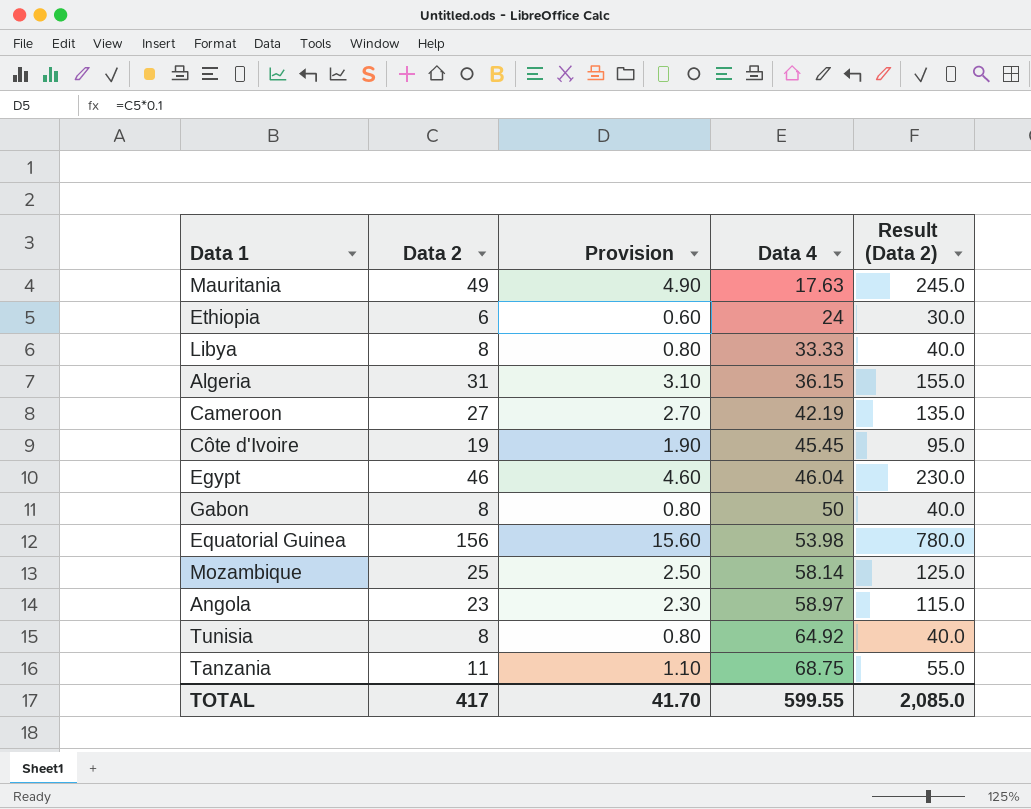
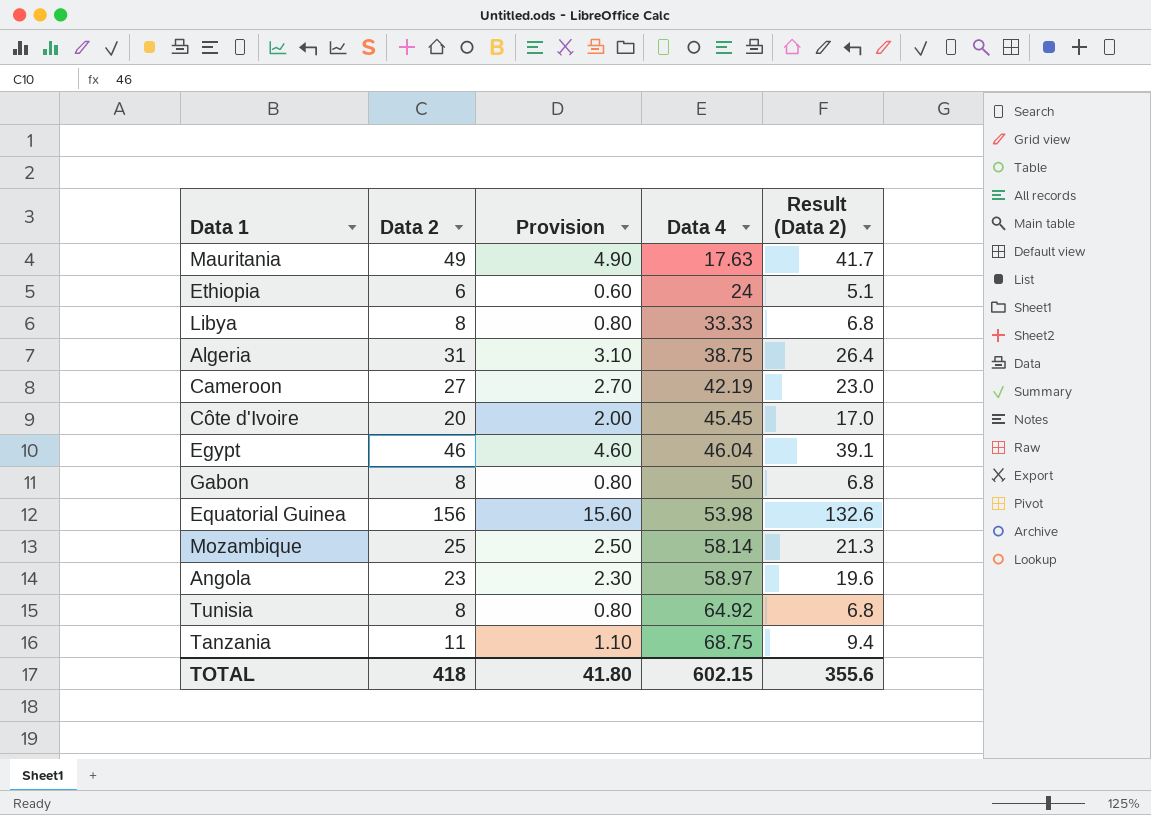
column Result (Data 2) | formula: [Data 2] * 5 -> [Data 2] * 0.85
Algeria | Data 4: 36.15 -> 38.75
Côte d'Ivoire | Data 2: 19 -> 20
Côte d'Ivoire | Provision: 1.90 -> 2.00
TOTAL | Data 2: 417 -> 418
TOTAL | Provision: 41.70 -> 41.80
TOTAL | Data 4: 599.55 -> 602.15
TOTAL | Result (Data 2): 2,085.0 -> 355.6

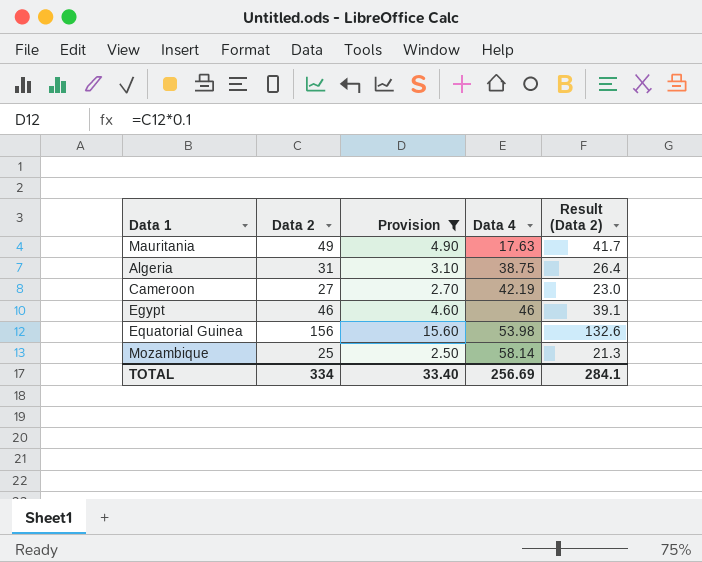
filter: none -> Provision >= 2.50
Egypt | Data 4: 46.04 -> 46
TOTAL | Data 2: 418 -> 334
TOTAL | Provision: 41.80 -> 33.40
TOTAL | Data 4: 602.15 -> 256.69
TOTAL | Result (Data 2): 355.6 -> 284.1

